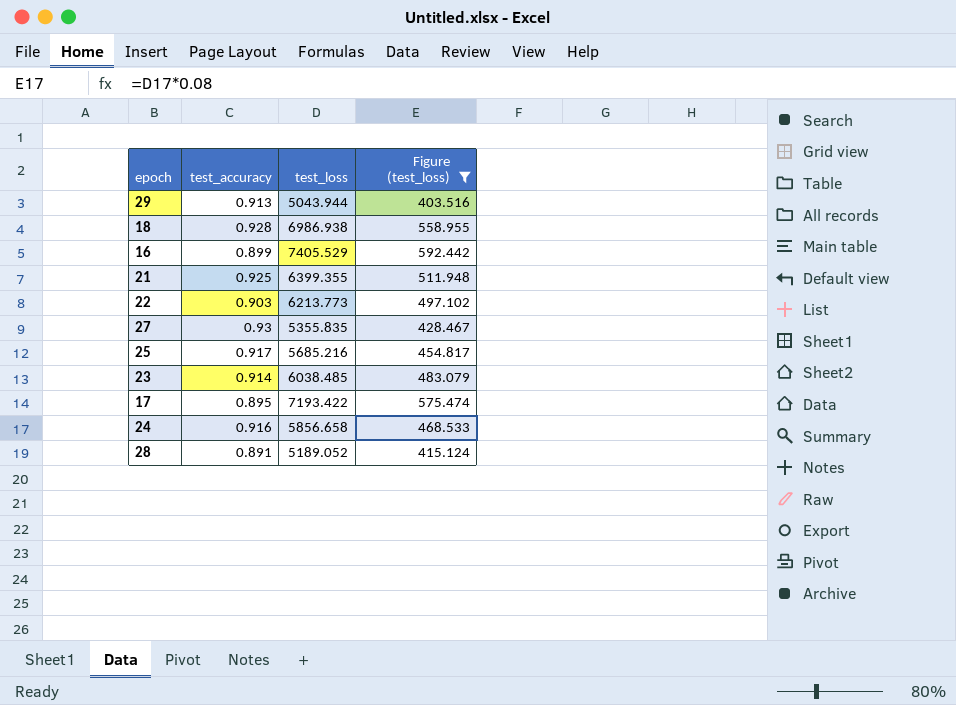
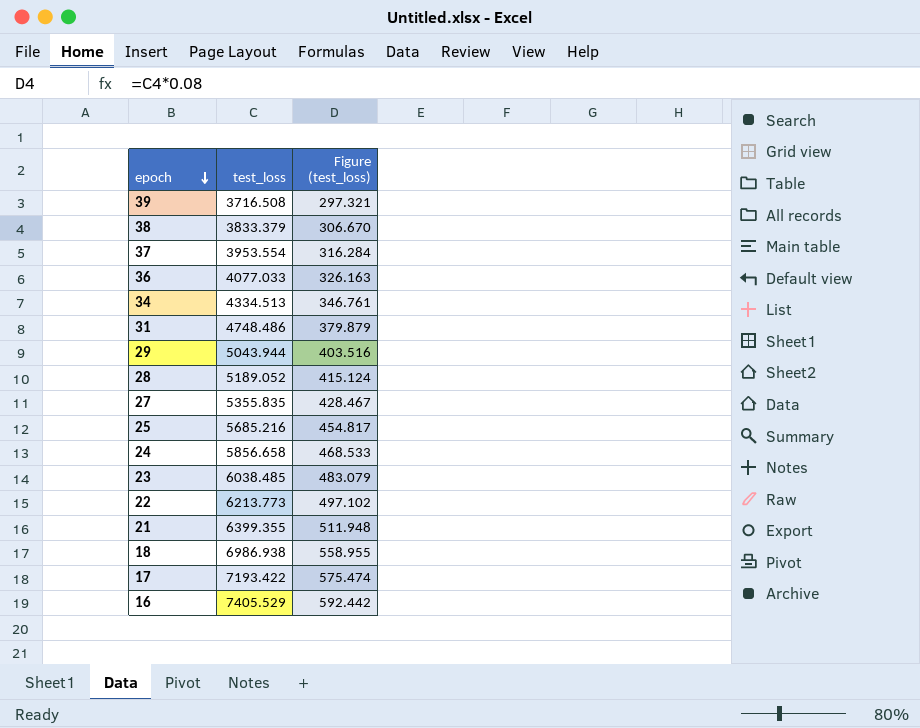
filter: Figure (test_loss) >= 403.516 -> none
row order: none -> epoch descending
column test_accuracy | position: 2 -> none

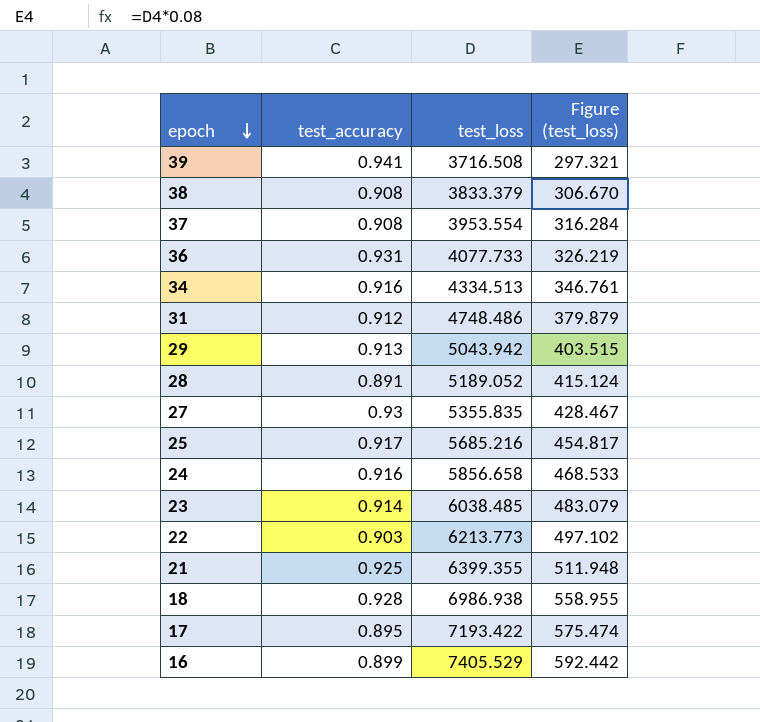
column test_accuracy | position: none -> 2
36 | test_loss: 4077.033 -> 4077.733
36 | Figure (test_loss): 326.163 -> 326.219
29 | test_loss: 5043.944 -> 5043.942
29 | Figure (test_loss): 403.516 -> 403.515

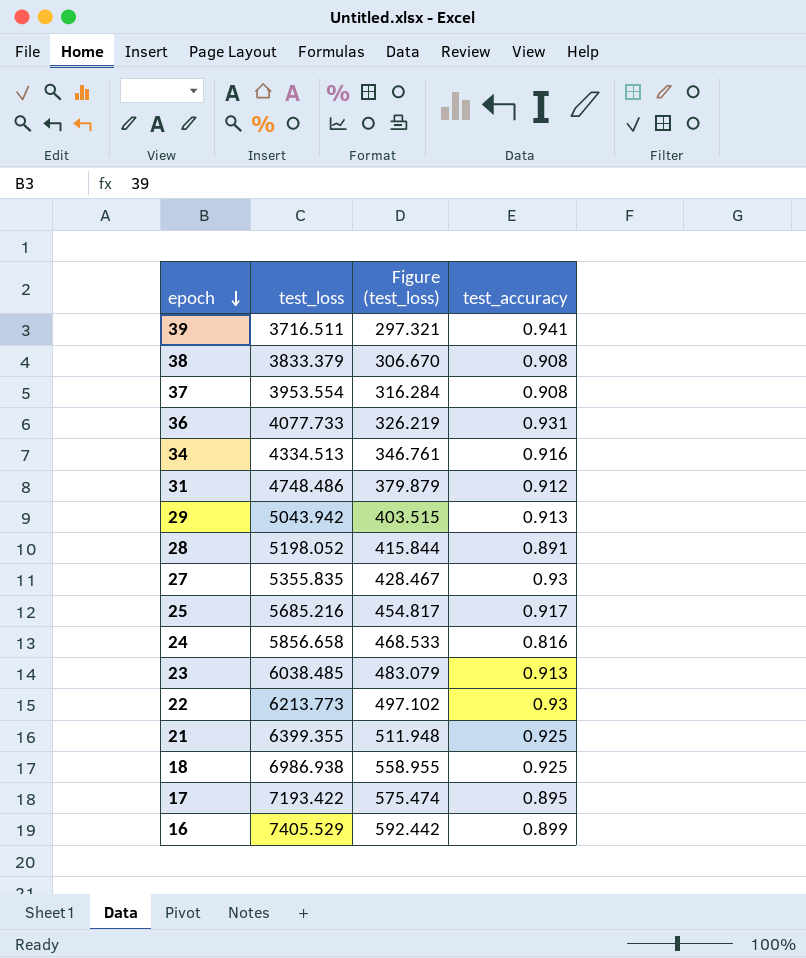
column test_accuracy | position: 2 -> 4
39 | test_loss: 3716.508 -> 3716.511
28 | test_loss: 5189.052 -> 5198.052
28 | Figure (test_loss): 415.124 -> 415.844
24 | test_accuracy: 0.916 -> 0.816
23 | test_accuracy: 0.914 -> 0.913
22 | test_accuracy: 0.903 -> 0.93
18 | test_accuracy: 0.928 -> 0.925

